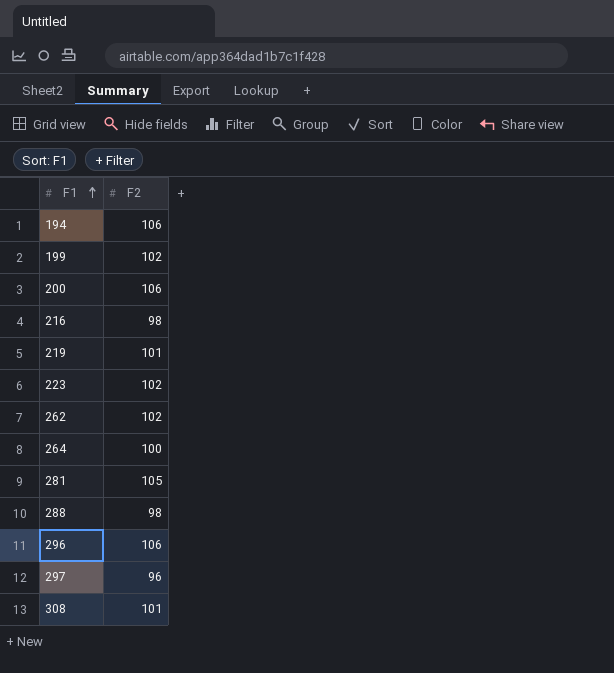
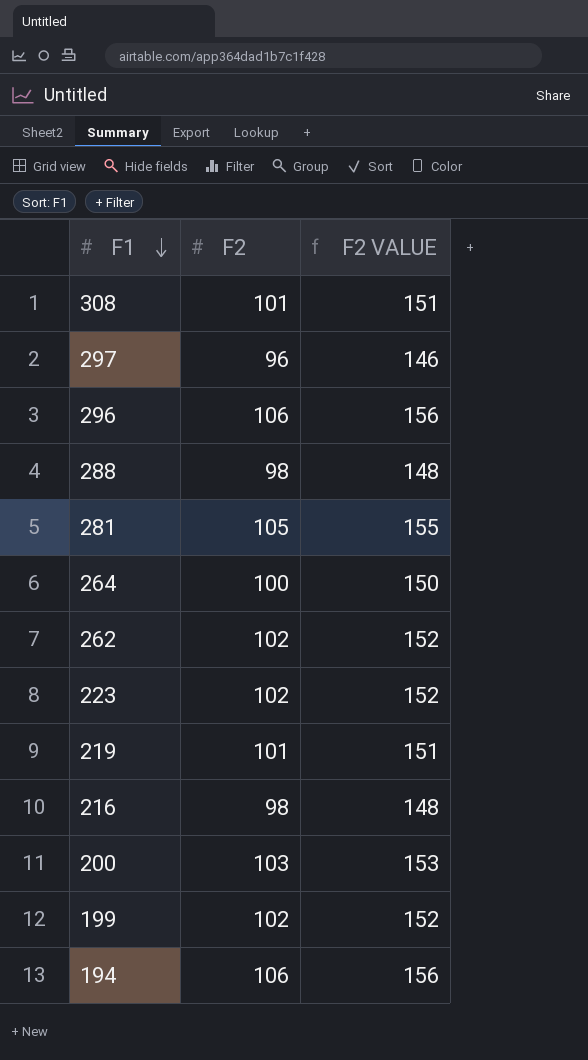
row order: F1 ascending -> F1 descending
column F2 VALUE | formula: none -> [F2] + 50
200 | F2: 106 -> 103

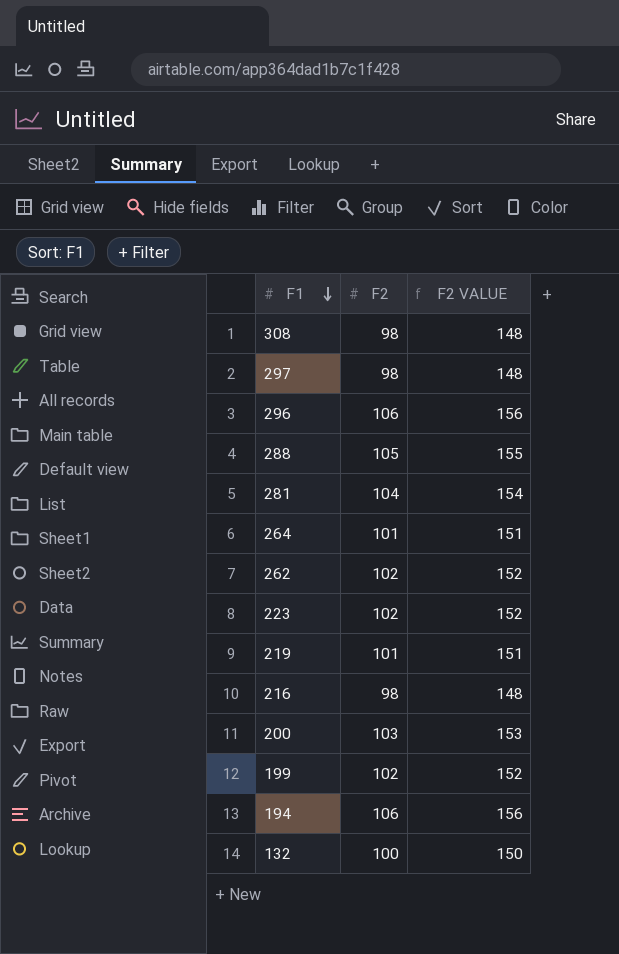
308 | F2: 101 -> 98
308 | F2 VALUE: 151 -> 148
297 | F2: 96 -> 98
297 | F2 VALUE: 146 -> 148
288 | F2: 98 -> 105
288 | F2 VALUE: 148 -> 155
281 | F2: 105 -> 104
281 | F2 VALUE: 155 -> 154
264 | F2: 100 -> 101
264 | F2 VALUE: 150 -> 151
row 132: none -> 100 | 150

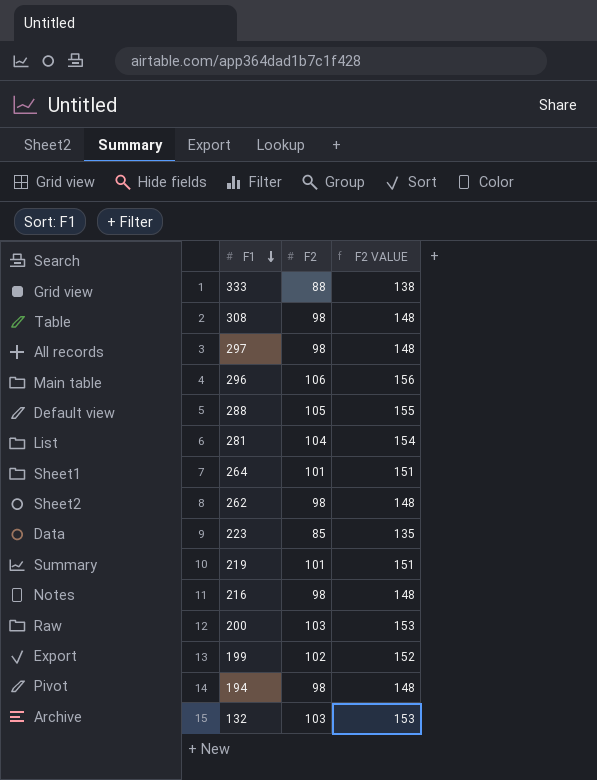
row 333: none -> 88 | 138
262 | F2: 102 -> 98
262 | F2 VALUE: 152 -> 148
223 | F2: 102 -> 85
223 | F2 VALUE: 152 -> 135
194 | F2: 106 -> 98
194 | F2 VALUE: 156 -> 148
132 | F2: 100 -> 103
132 | F2 VALUE: 150 -> 153

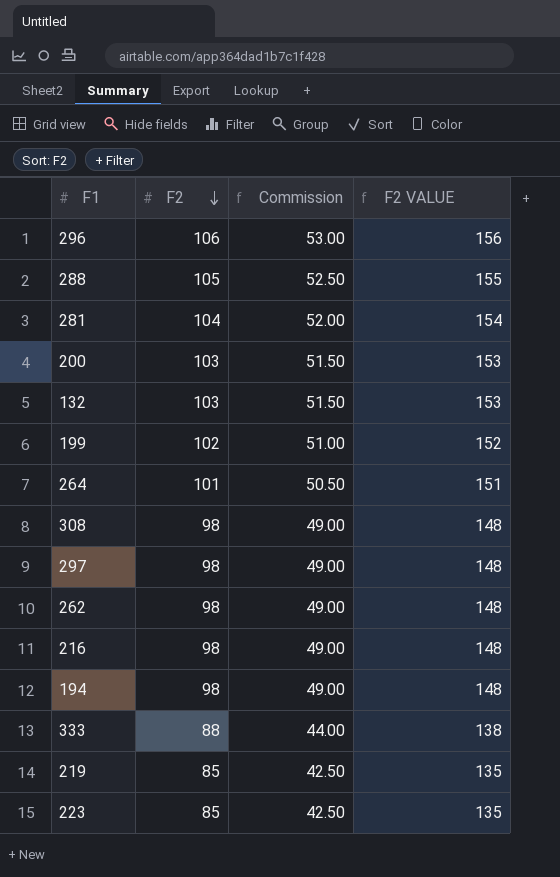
row order: F1 descending -> F2 descending
column Commission | formula: none -> [F2] * 0.5
219 | F2: 101 -> 85
219 | F2 VALUE: 151 -> 135

